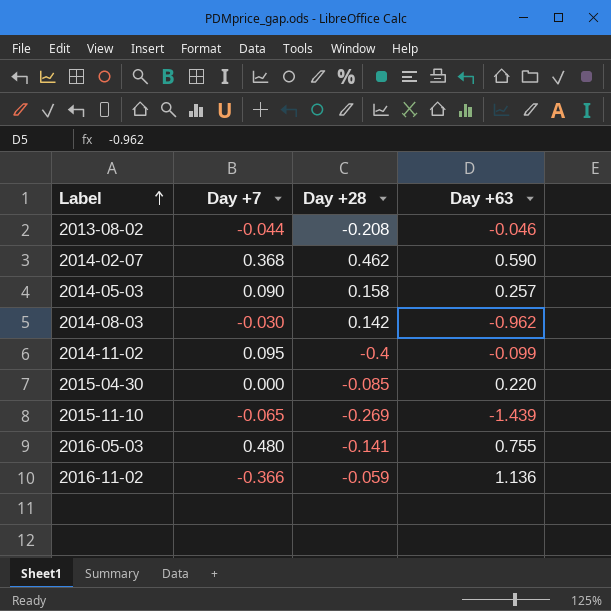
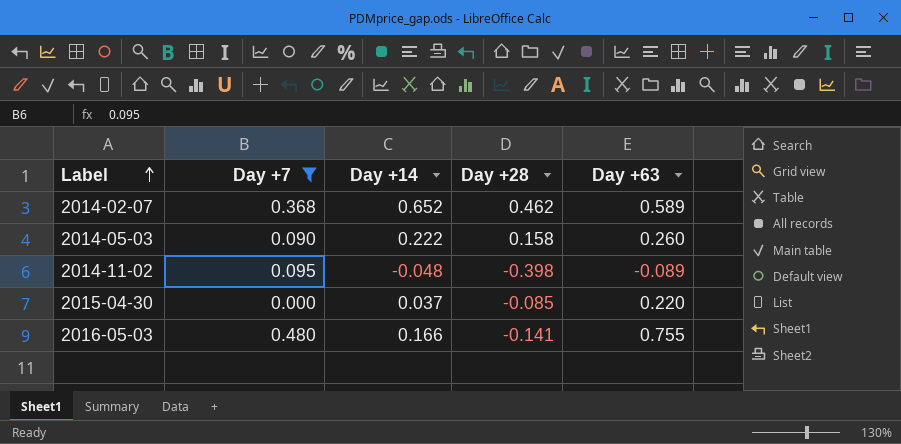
filter: none -> Day +7 >= 0.000
column Day +14 | position: none -> 3
2014-02-07 | Day +63: 0.590 -> 0.589
2014-05-03 | Day +63: 0.257 -> 0.260
2014-11-02 | Day +28: -0.4 -> -0.398
2014-11-02 | Day +63: -0.099 -> -0.089

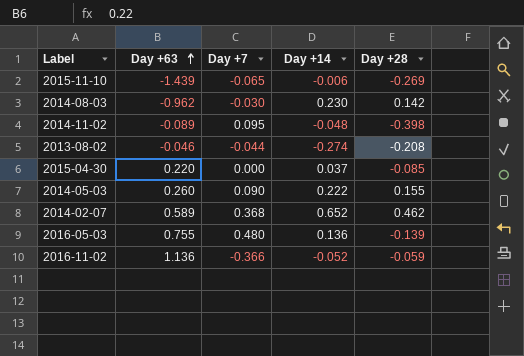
filter: Day +7 >= 0.000 -> none
row order: Label ascending -> Day +63 ascending
column Day +63 | position: 5 -> 2
2014-05-03 | Day +28: 0.158 -> 0.155
2016-05-03 | Day +14: 0.166 -> 0.136
2016-05-03 | Day +28: -0.141 -> -0.139

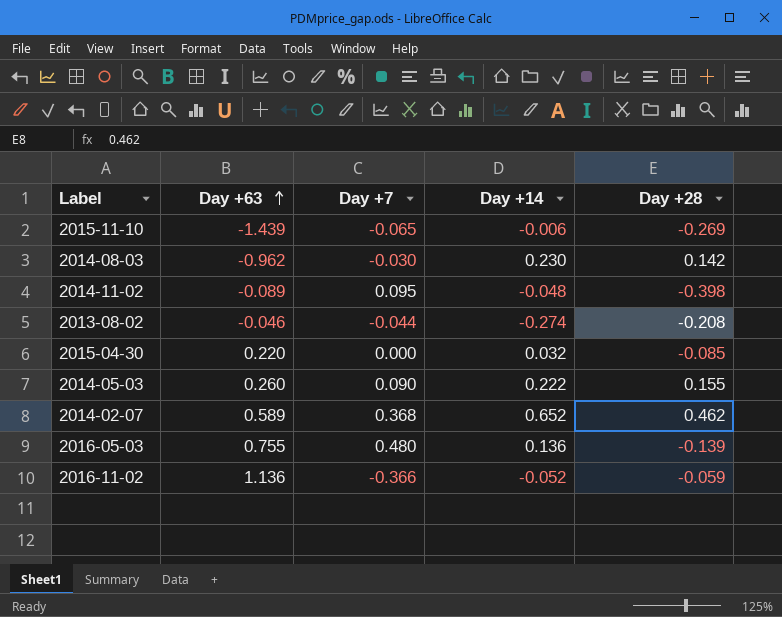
2015-04-30 | Day +14: 0.037 -> 0.032

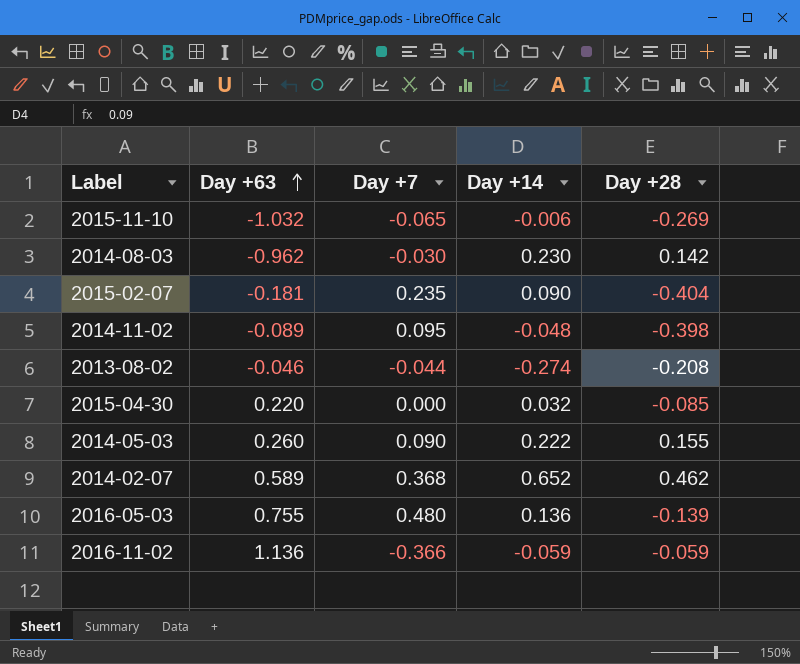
2015-11-10 | Day +63: -1.439 -> -1.032
row 2015-02-07: none -> -0.181 | 0.235 | 0.090 | -0.404
2016-11-02 | Day +14: -0.052 -> -0.059

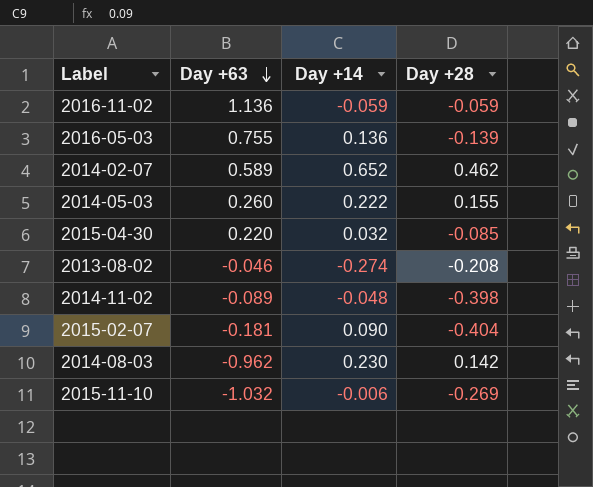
row order: Day +63 ascending -> Day +63 descending
column Day +7 | position: 3 -> none

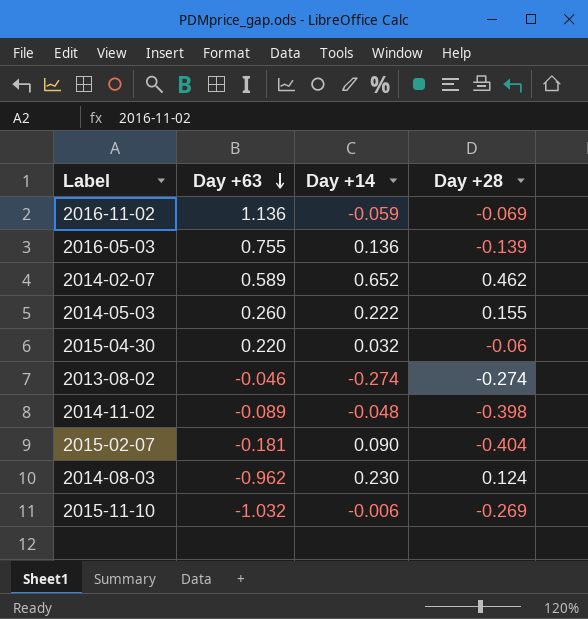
2016-11-02 | Day +28: -0.059 -> -0.069
2015-04-30 | Day +28: -0.085 -> -0.06
2013-08-02 | Day +28: -0.208 -> -0.274
2014-08-03 | Day +28: 0.142 -> 0.124

